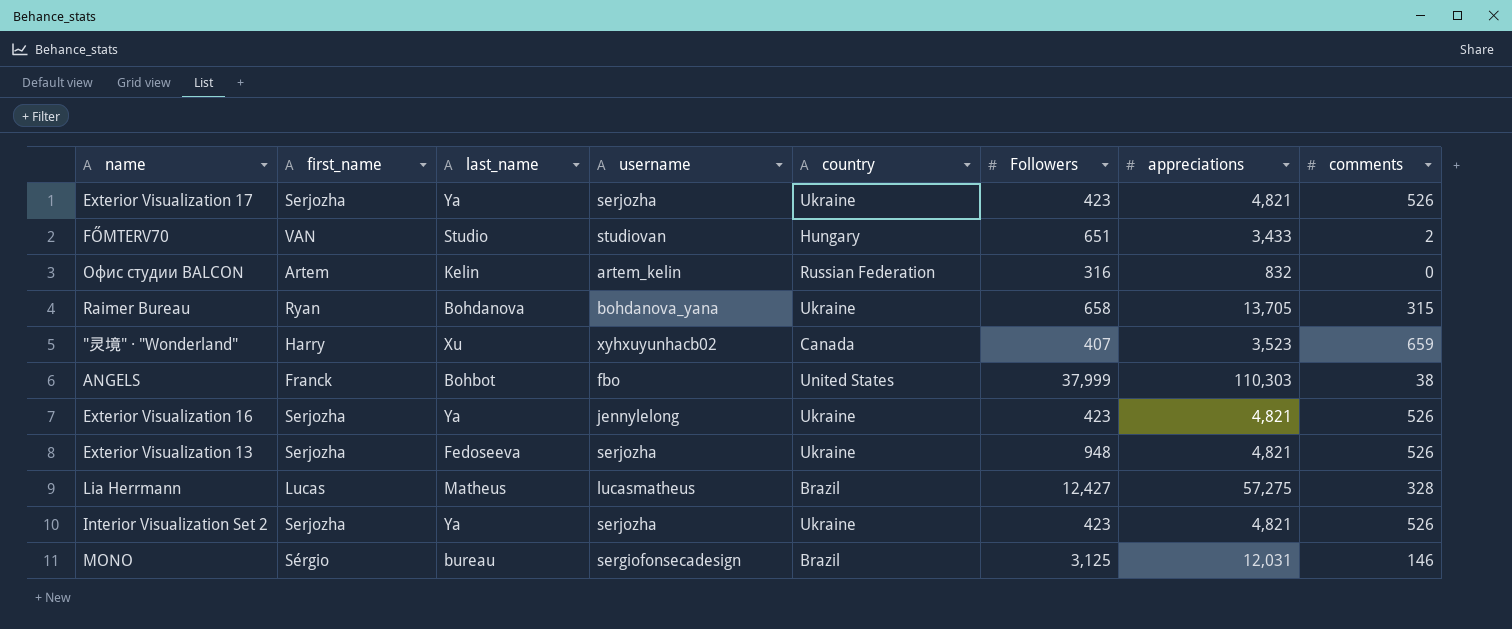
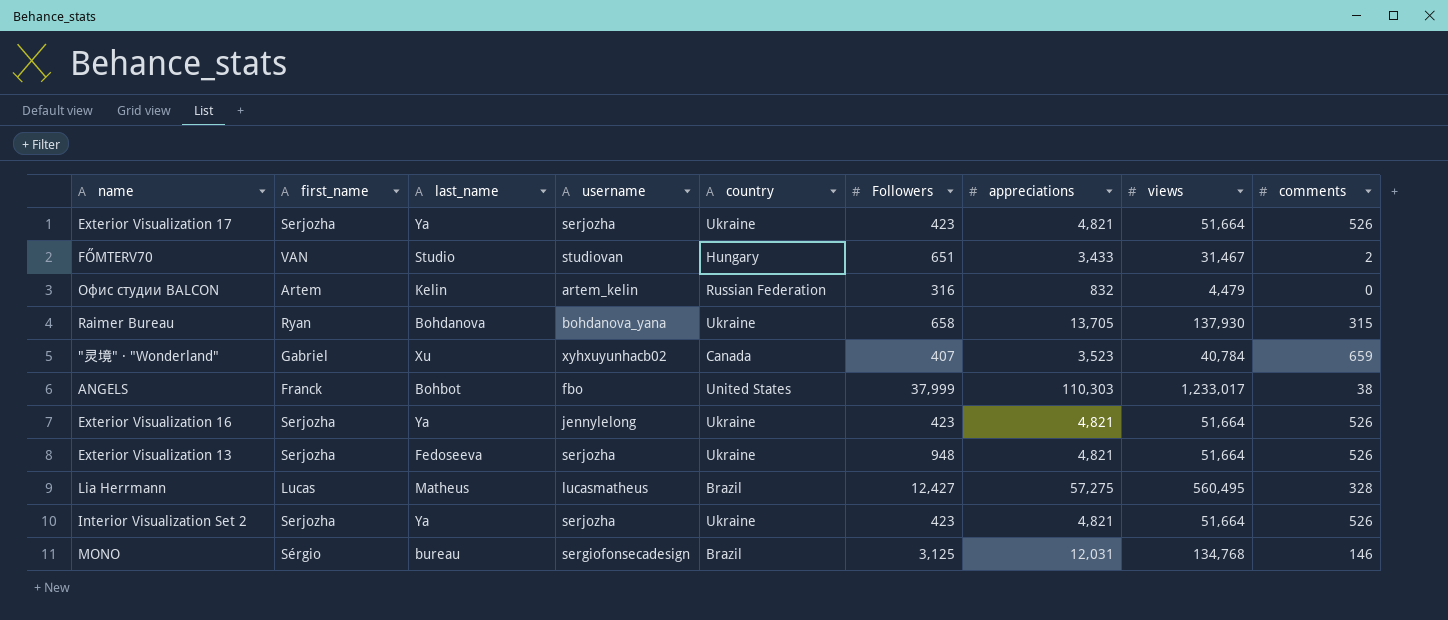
column views | position: none -> 8
"灵境" · "Wonderland" | first_name: Harry -> Gabriel

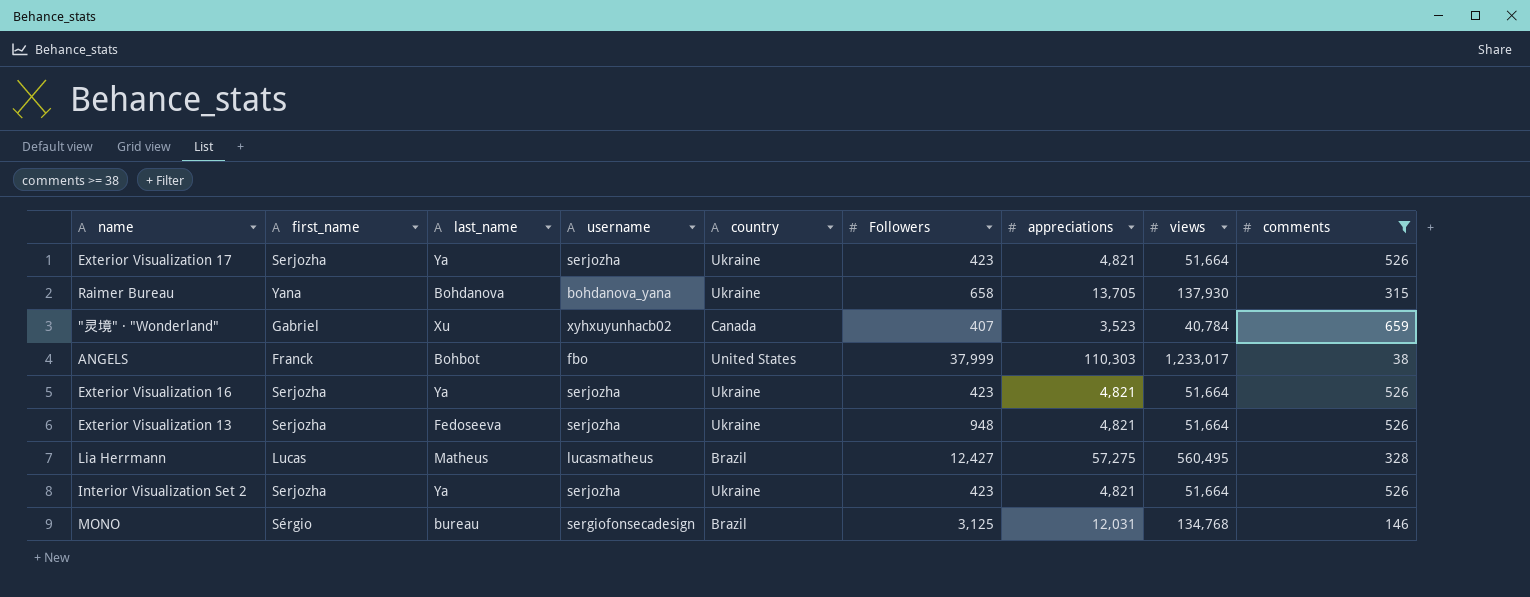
filter: none -> comments >= 38
Raimer Bureau | first_name: Ryan -> Yana
Exterior Visualization 16 | username: jennylelong -> serjozha

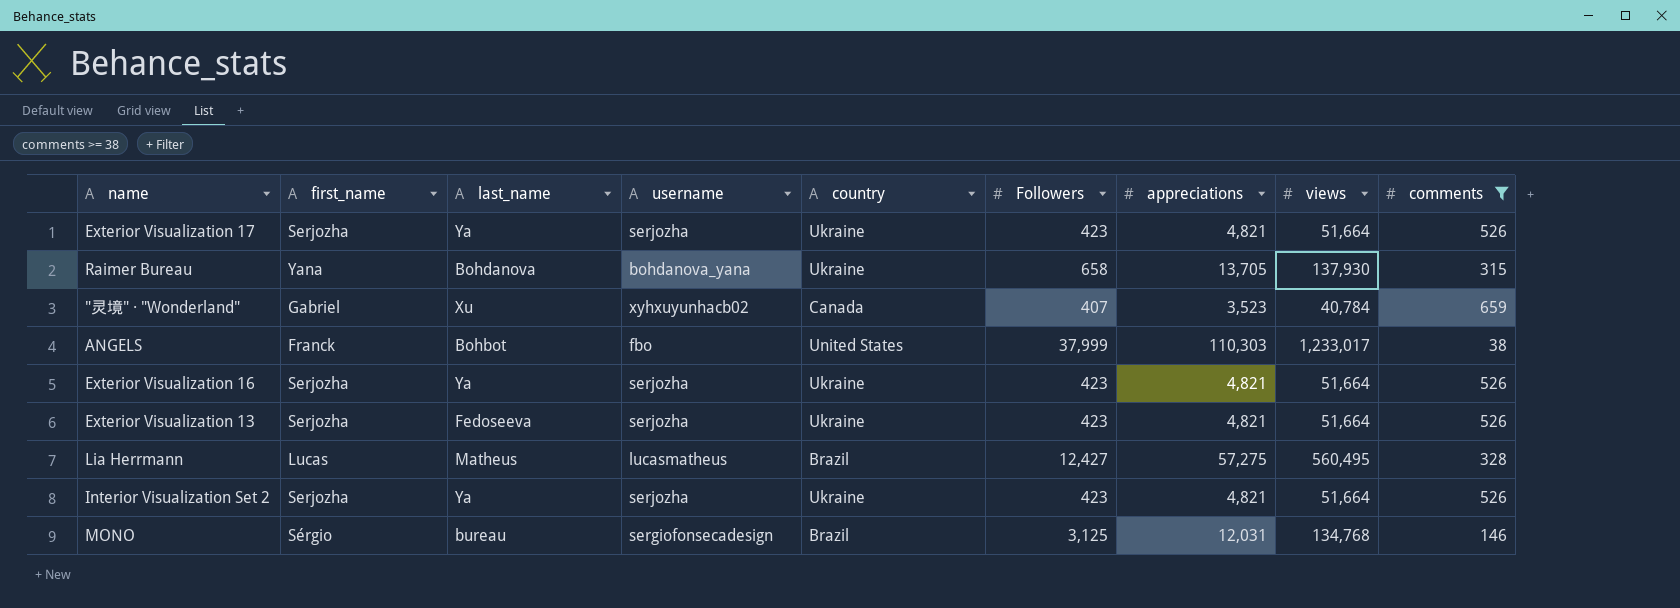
Exterior Visualization 13 | Followers: 948 -> 423

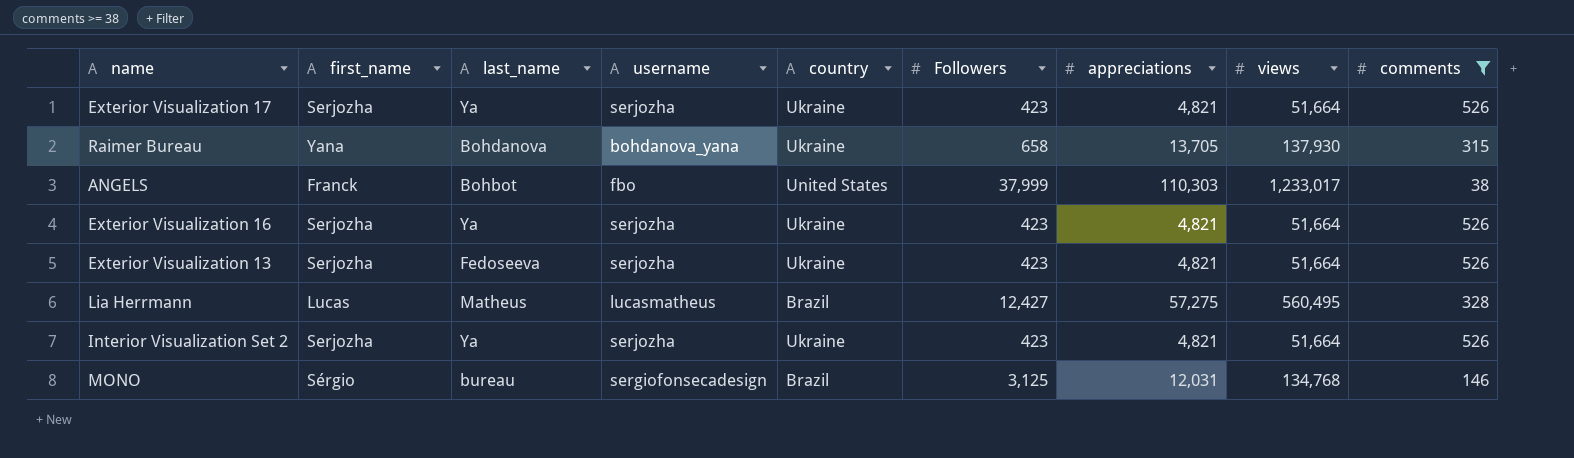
row "灵境" · "Wonderland": Gabriel | Xu | xyhxuyunhacb02 | Canada | 407 | 3,523 | 40,784 | 659 -> none

